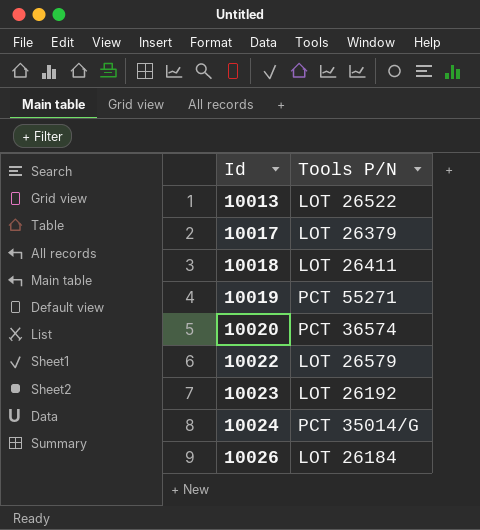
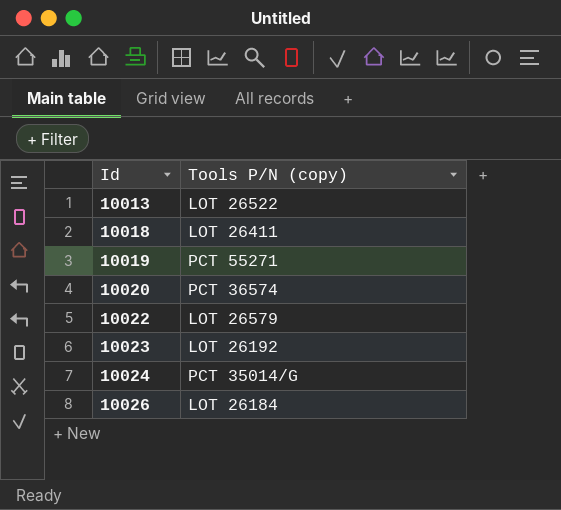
column name: Tools P/N -> Tools P/N (copy)
row 10017: LOT 26379 -> none

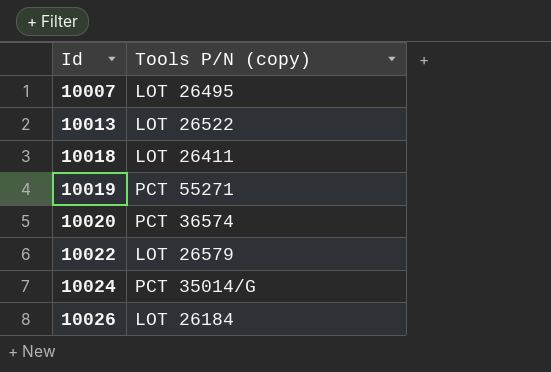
row 10023: LOT 26192 -> none
row 10007: none -> LOT 26495

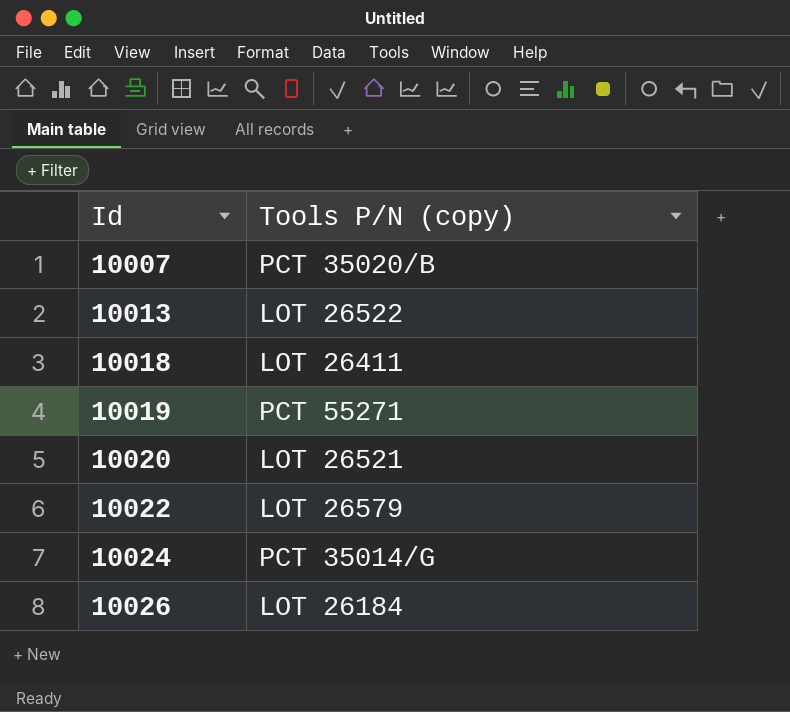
10007 | Tools P/N (copy): LOT 26495 -> PCT 35020/B
10020 | Tools P/N (copy): PCT 36574 -> LOT 26521

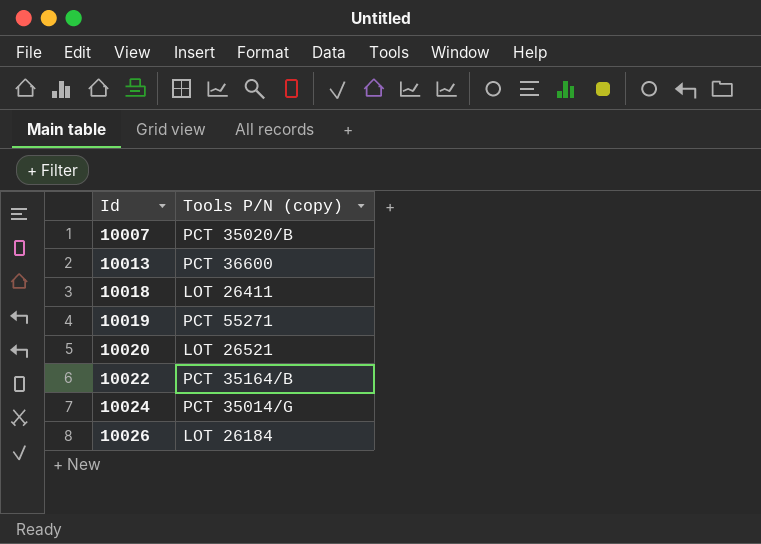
10013 | Tools P/N (copy): LOT 26522 -> PCT 36600
10022 | Tools P/N (copy): LOT 26579 -> PCT 35164/B

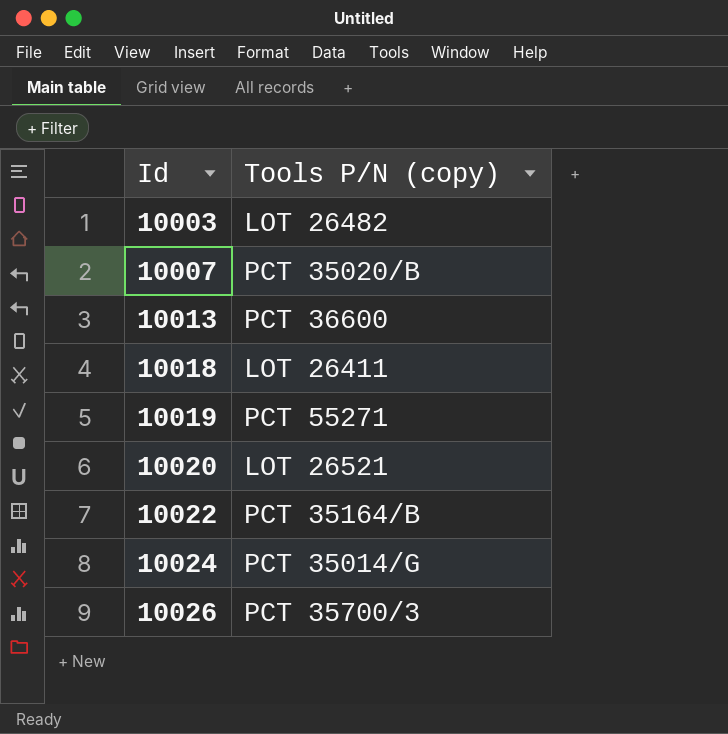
row 10003: none -> LOT 26482
10026 | Tools P/N (copy): LOT 26184 -> PCT 35700/3

